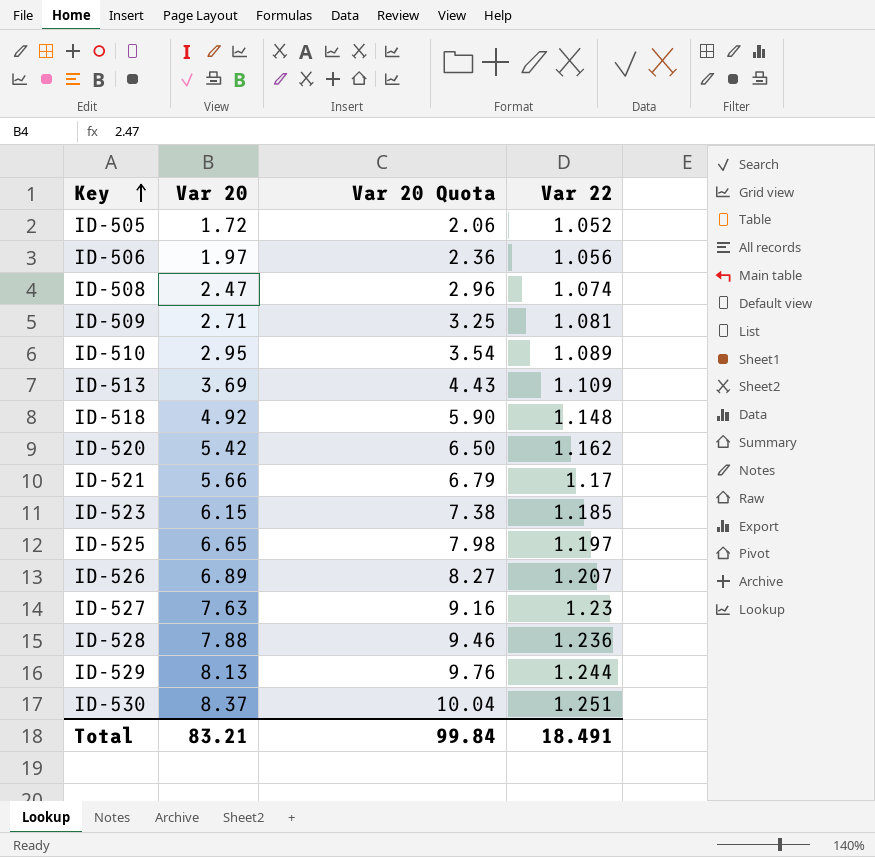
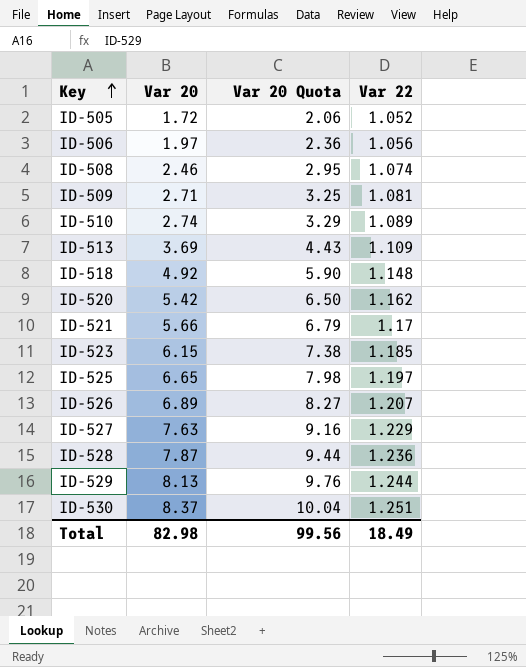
ID-508 | Var 20: 2.47 -> 2.46
ID-508 | Var 20 Quota: 2.96 -> 2.95
ID-510 | Var 20: 2.95 -> 2.74
ID-510 | Var 20 Quota: 3.54 -> 3.29
ID-527 | Var 22: 1.23 -> 1.229
ID-528 | Var 20: 7.88 -> 7.87
ID-528 | Var 20 Quota: 9.46 -> 9.44
Total | Var 20: 83.21 -> 82.98
Total | Var 20 Quota: 99.84 -> 99.56
Total | Var 22: 18.491 -> 18.49

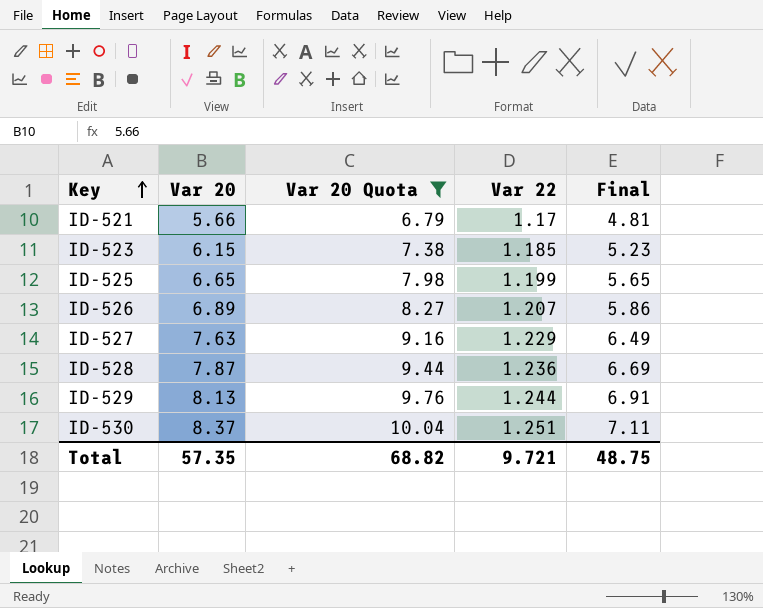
filter: none -> Var 20 Quota >= 6.79
column Final | formula: none -> [Var 20] * 0.85
ID-525 | Var 22: 1.197 -> 1.199
Total | Var 20: 82.98 -> 57.35
Total | Var 20 Quota: 99.56 -> 68.82
Total | Var 22: 18.49 -> 9.721

